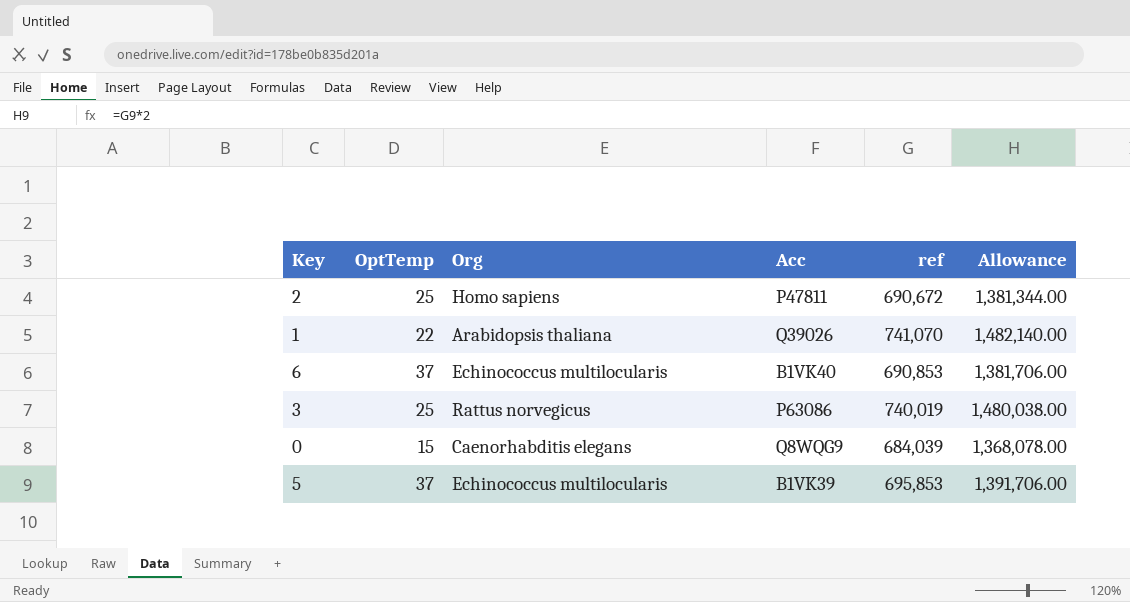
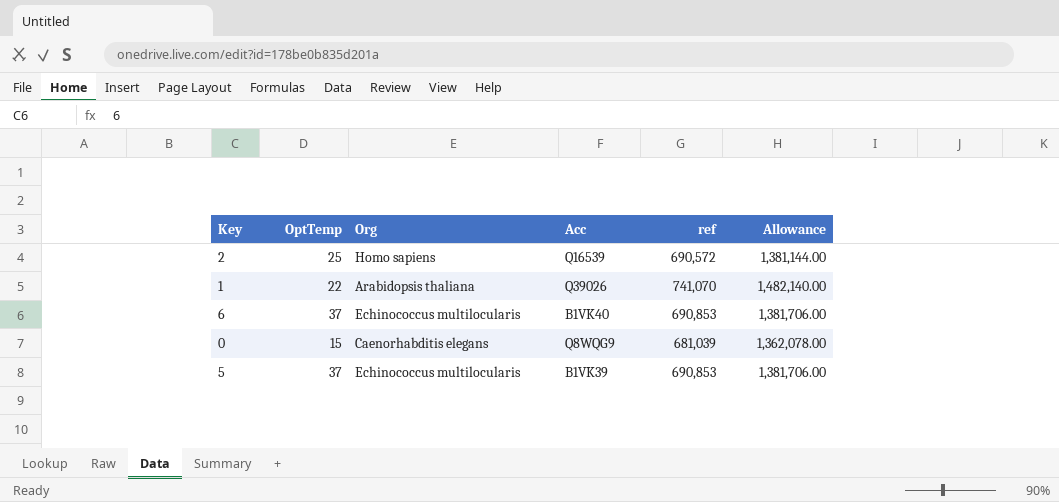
row 3: 25 | Rattus norvegicus | P63086 | 740,019 | 1,480,038.00 -> none
2 | Acc: P47811 -> Q16539
2 | ref: 690,672 -> 690,572
2 | Allowance: 1,381,344.00 -> 1,381,144.00
0 | ref: 684,039 -> 681,039
0 | Allowance: 1,368,078.00 -> 1,362,078.00
5 | ref: 695,853 -> 690,853
5 | Allowance: 1,391,706.00 -> 1,381,706.00

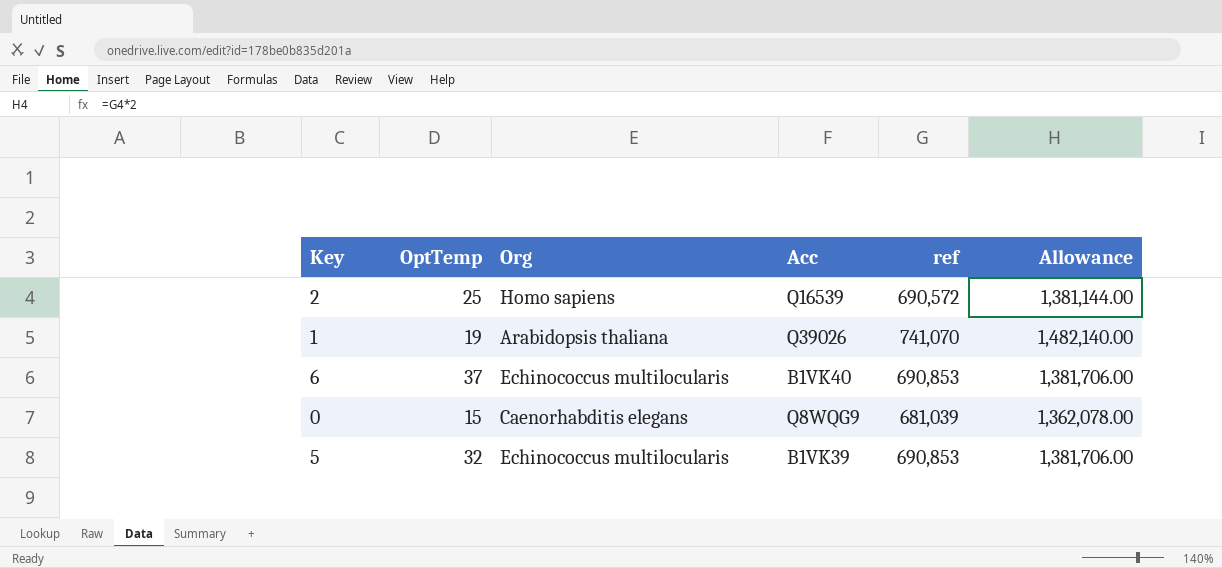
1 | OptTemp: 22 -> 19
5 | OptTemp: 37 -> 32

